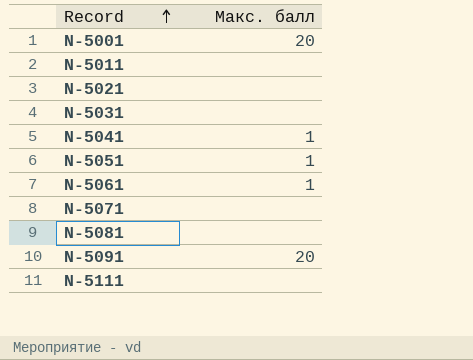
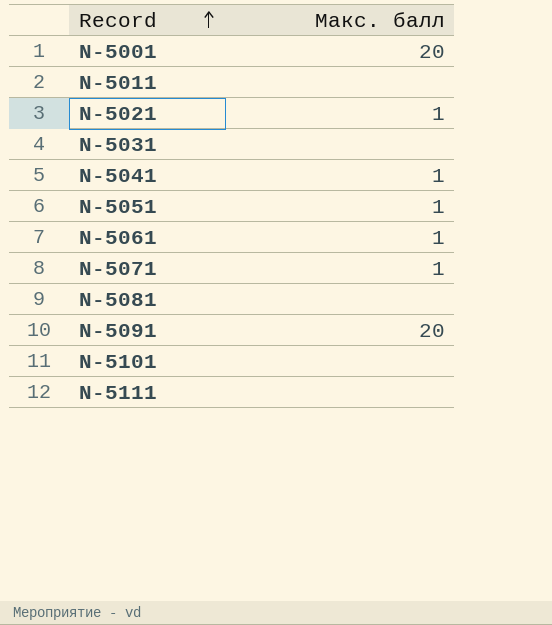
N-5021 | Макс. балл: none -> 1
N-5071 | Макс. балл: none -> 1
row N-5101: none -> none

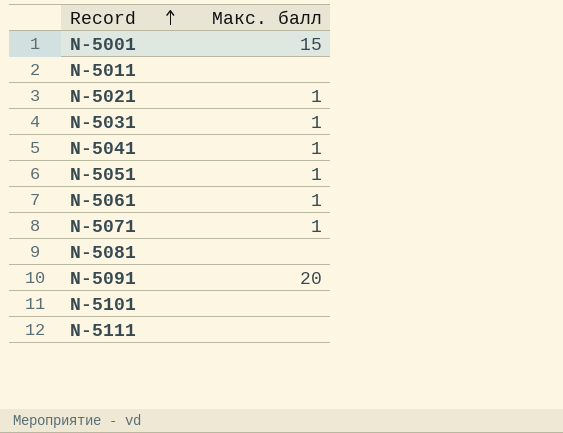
N-5001 | Макс. балл: 20 -> 15
N-5031 | Макс. балл: none -> 1

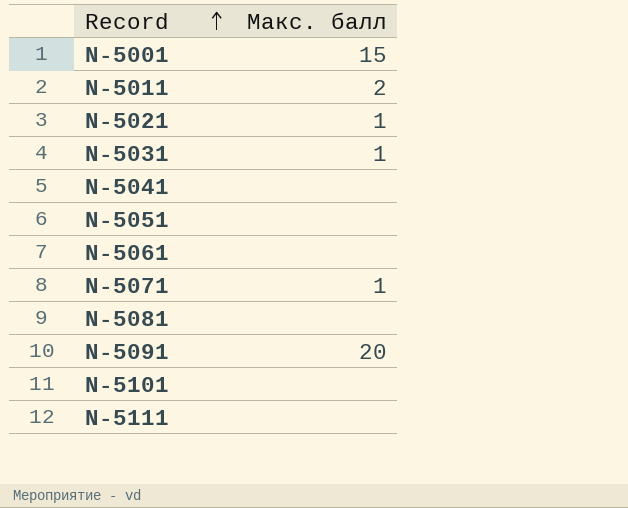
N-5011 | Макс. балл: none -> 2
N-5041 | Макс. балл: 1 -> none
N-5051 | Макс. балл: 1 -> none
N-5061 | Макс. балл: 1 -> none

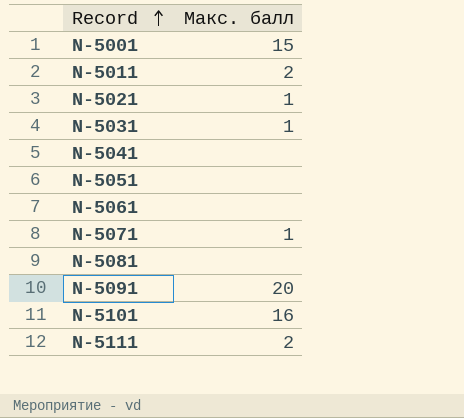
N-5101 | Макс. балл: none -> 16
N-5111 | Макс. балл: none -> 2

